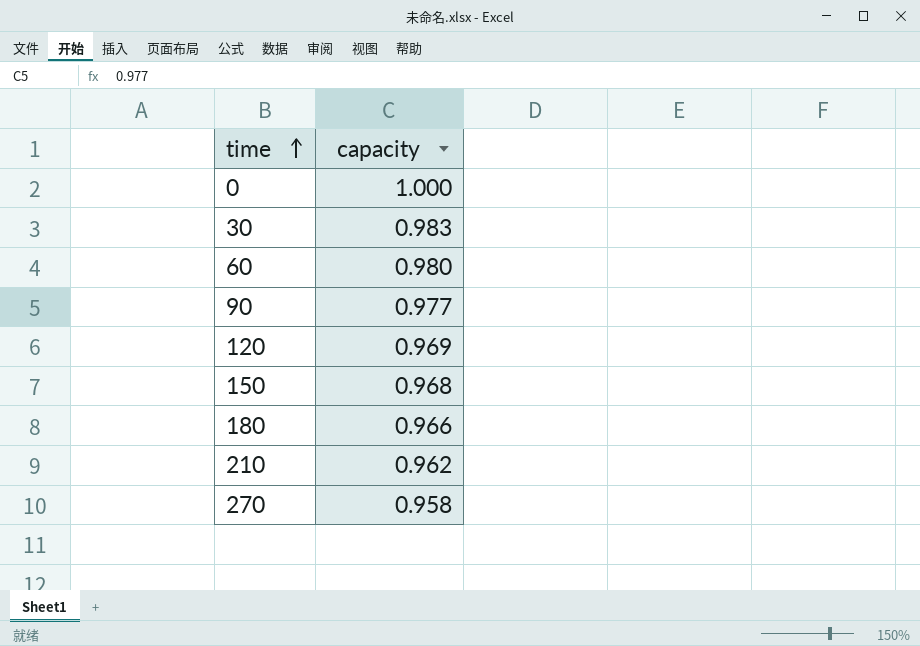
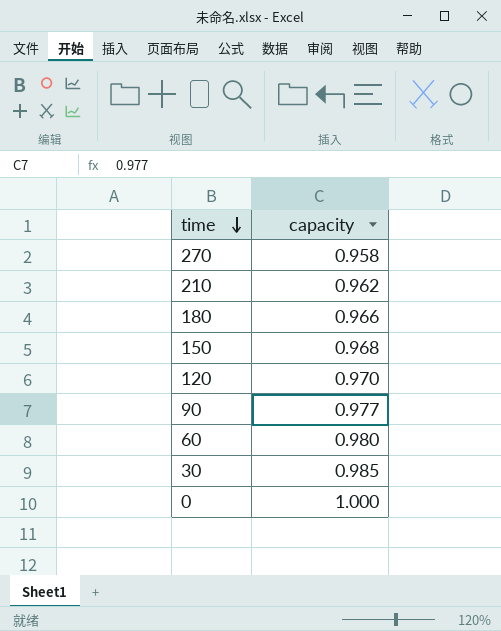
row order: time ascending -> time descending
120 | capacity: 0.969 -> 0.970
30 | capacity: 0.983 -> 0.985

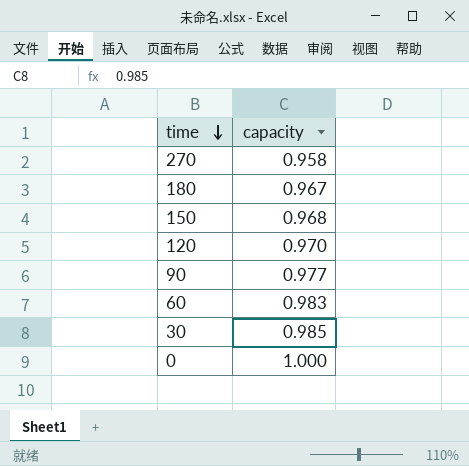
row 210: 0.962 -> none
180 | capacity: 0.966 -> 0.967
60 | capacity: 0.980 -> 0.983

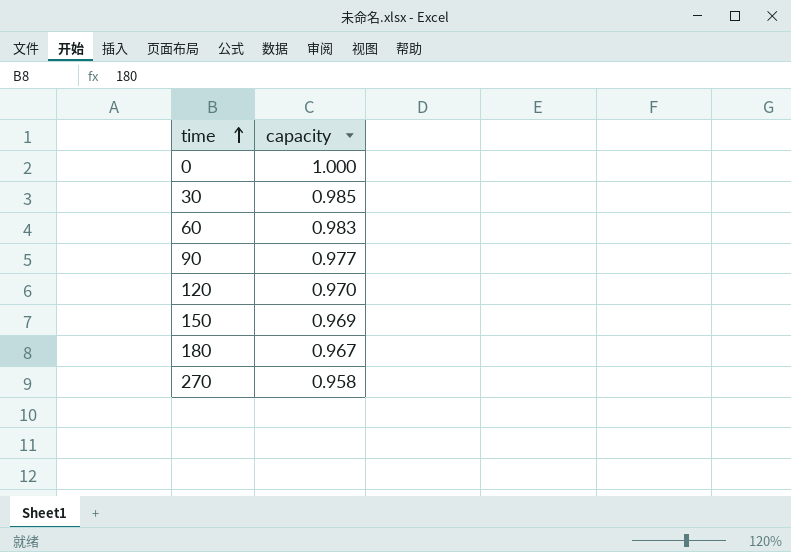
row order: time descending -> time ascending
150 | capacity: 0.968 -> 0.969

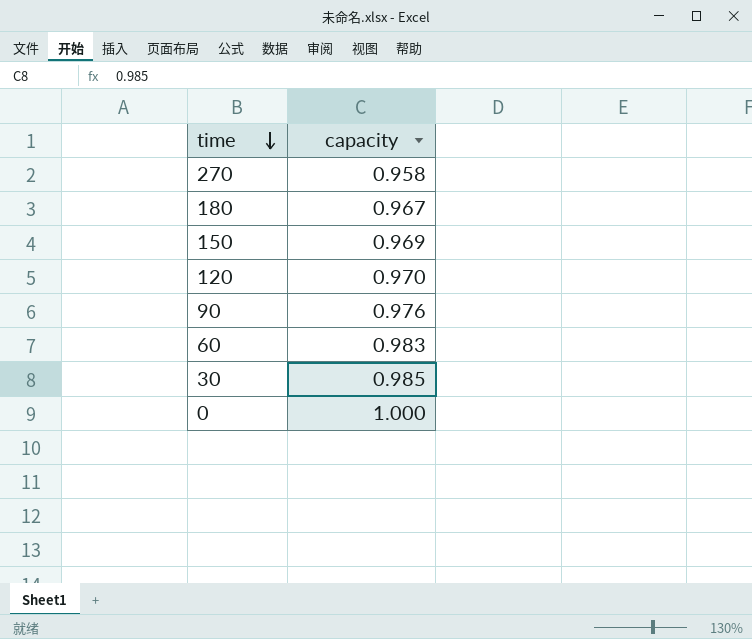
row order: time ascending -> time descending
90 | capacity: 0.977 -> 0.976

